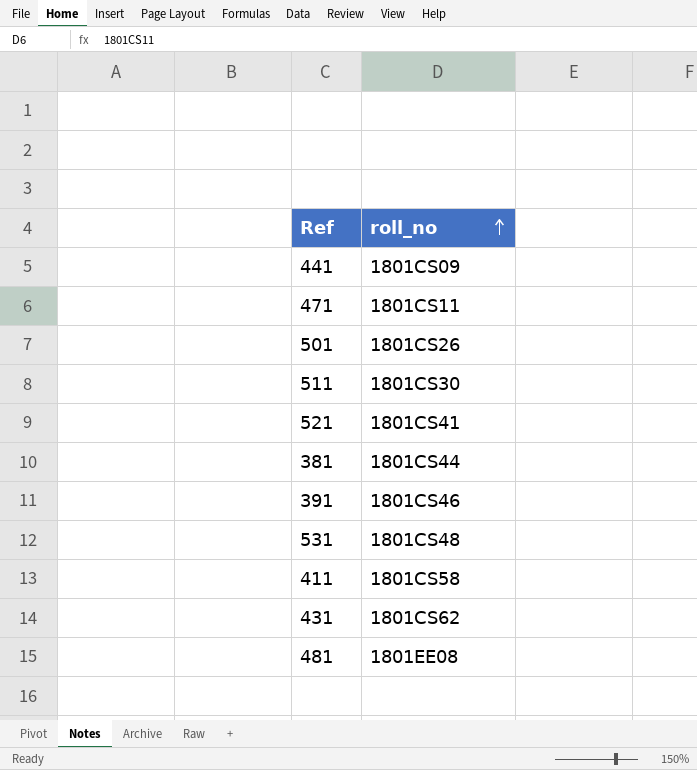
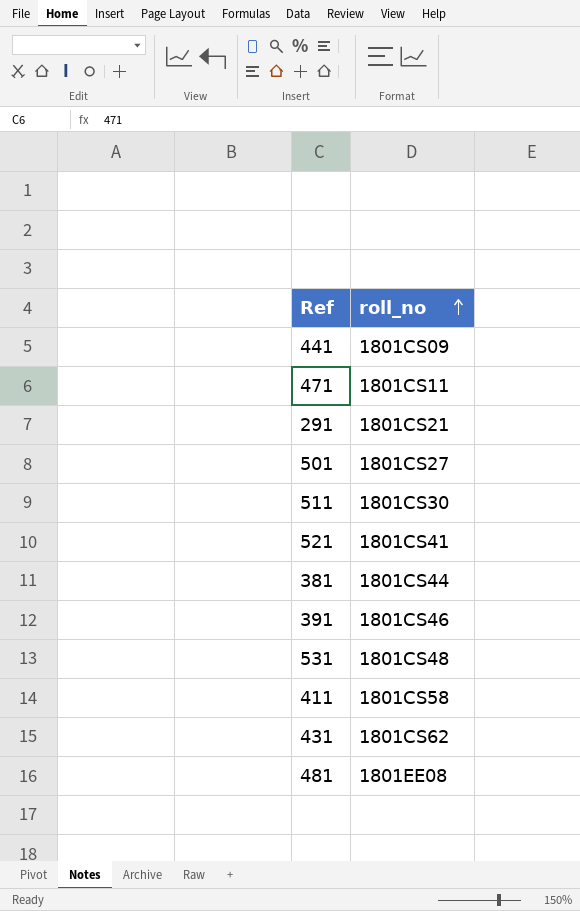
row 291: none -> 1801CS21
501 | roll_no: 1801CS26 -> 1801CS27

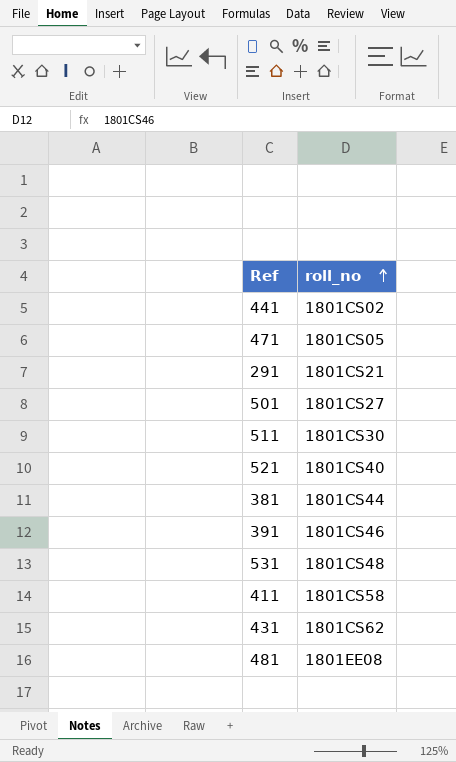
441 | roll_no: 1801CS09 -> 1801CS02
471 | roll_no: 1801CS11 -> 1801CS05
521 | roll_no: 1801CS41 -> 1801CS40

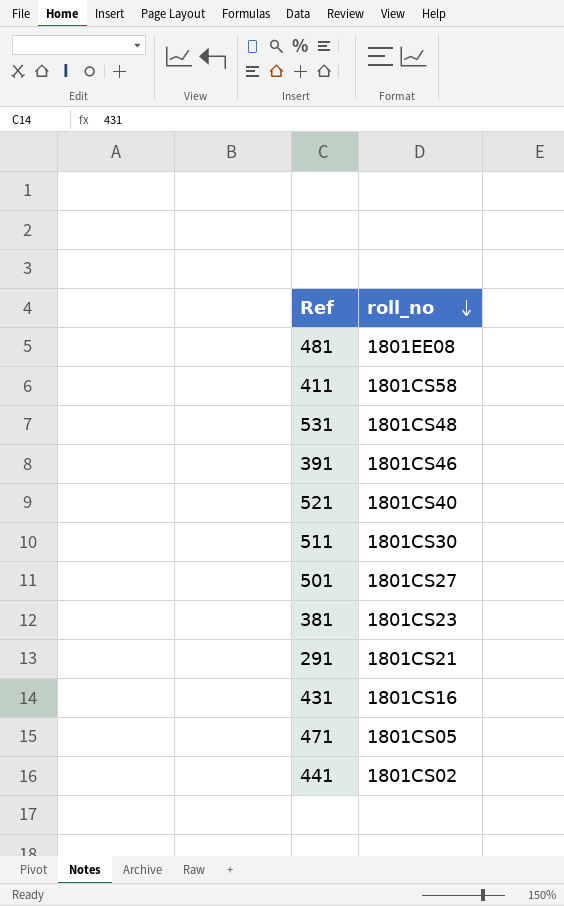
row order: roll_no ascending -> roll_no descending
381 | roll_no: 1801CS44 -> 1801CS23
431 | roll_no: 1801CS62 -> 1801CS16

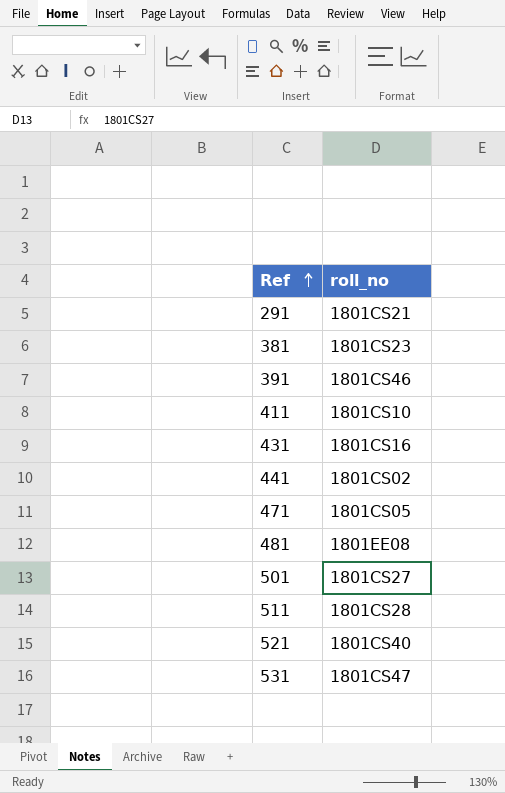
row order: roll_no descending -> Ref ascending
411 | roll_no: 1801CS58 -> 1801CS10
511 | roll_no: 1801CS30 -> 1801CS28
531 | roll_no: 1801CS48 -> 1801CS47

